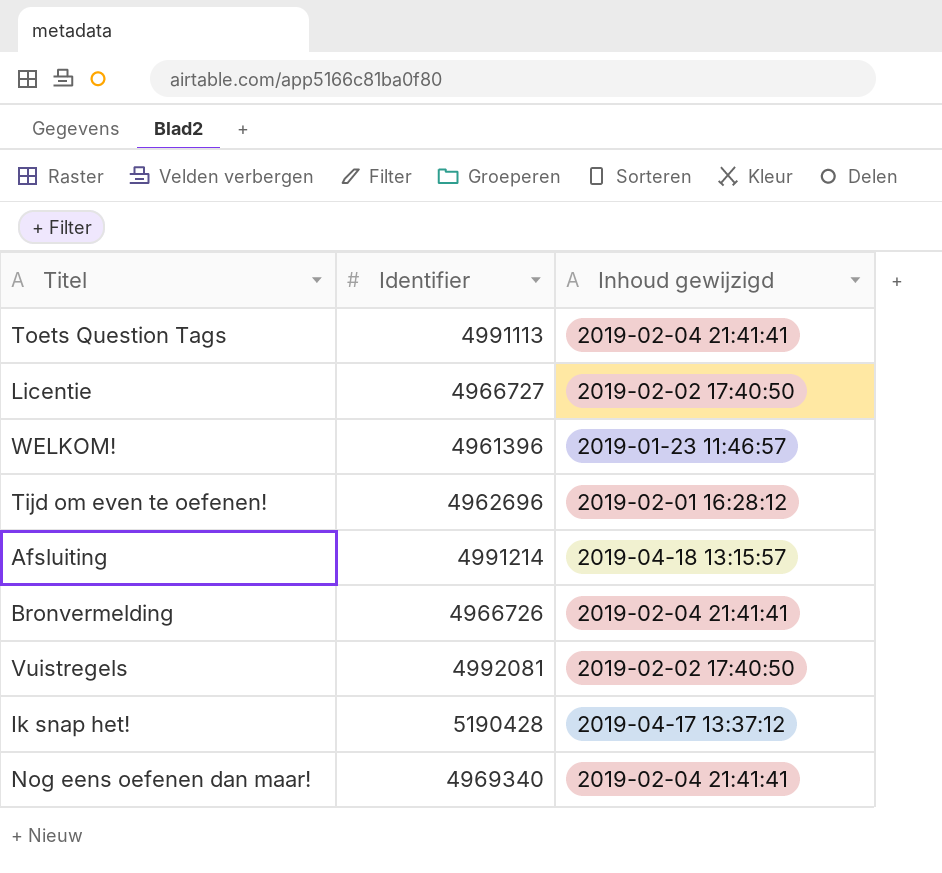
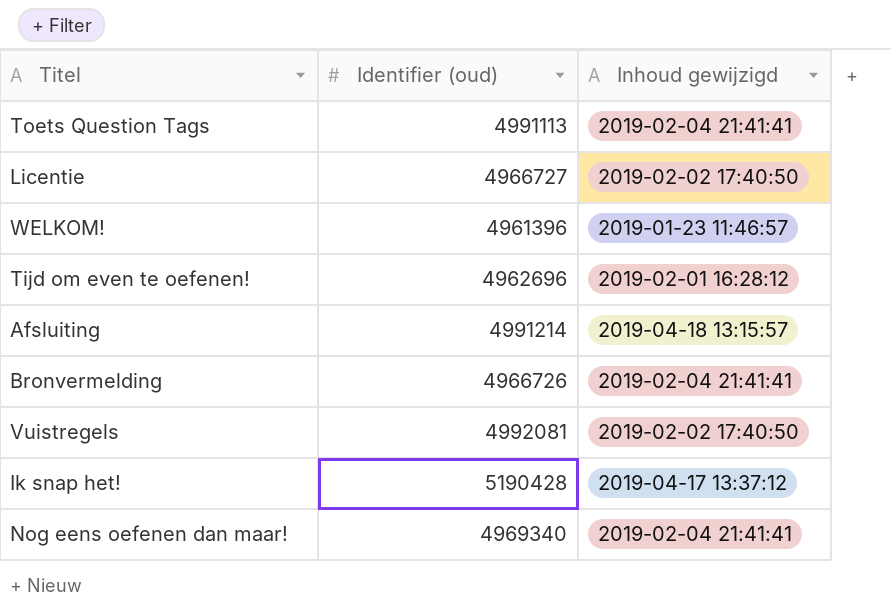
column name: Identifier -> Identifier (oud)

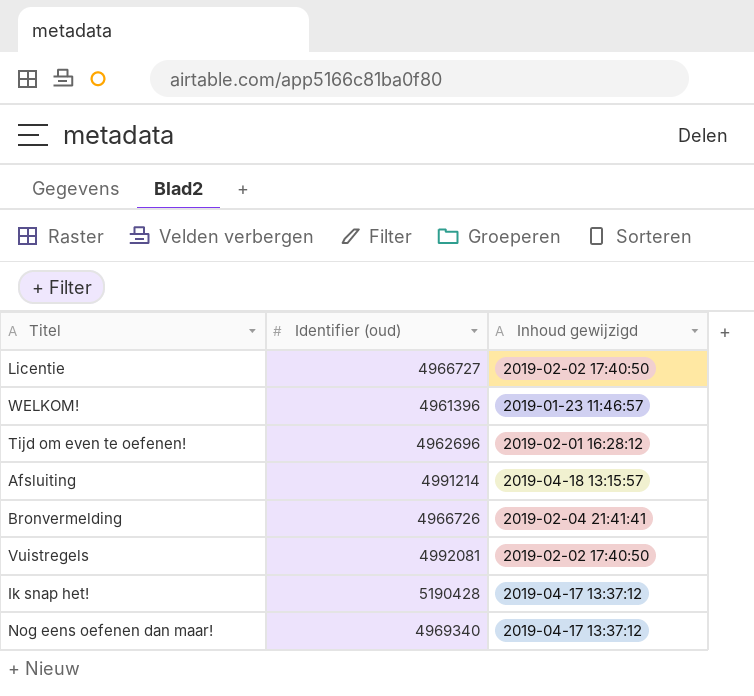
row Toets Question Tags: 4991113 | 2019-02-04 21:41:41 -> none
Nog eens oefenen dan maar! | Inhoud gewijzigd: 2019-02-04 21:41:41 -> 2019-04-17 13:37:12

